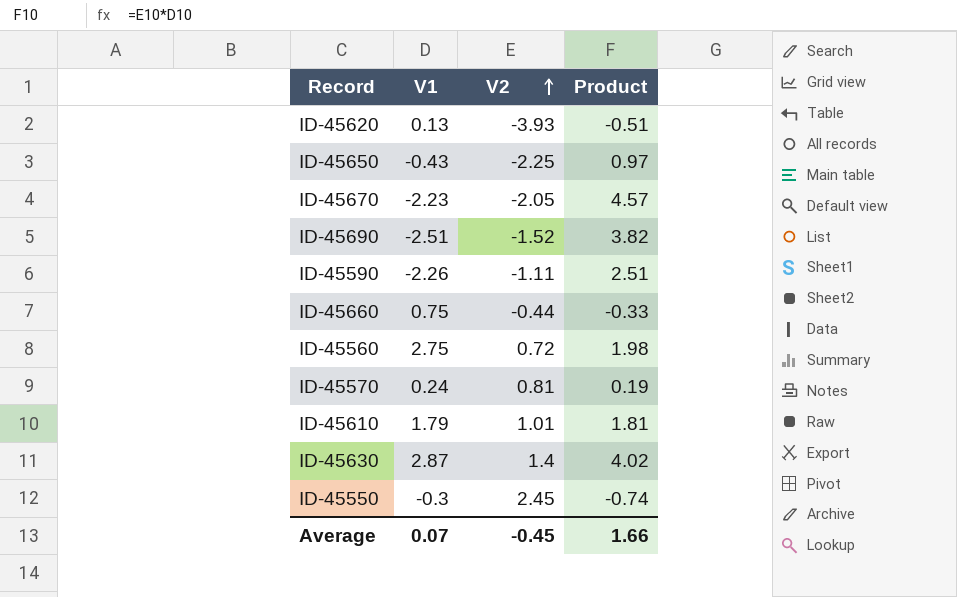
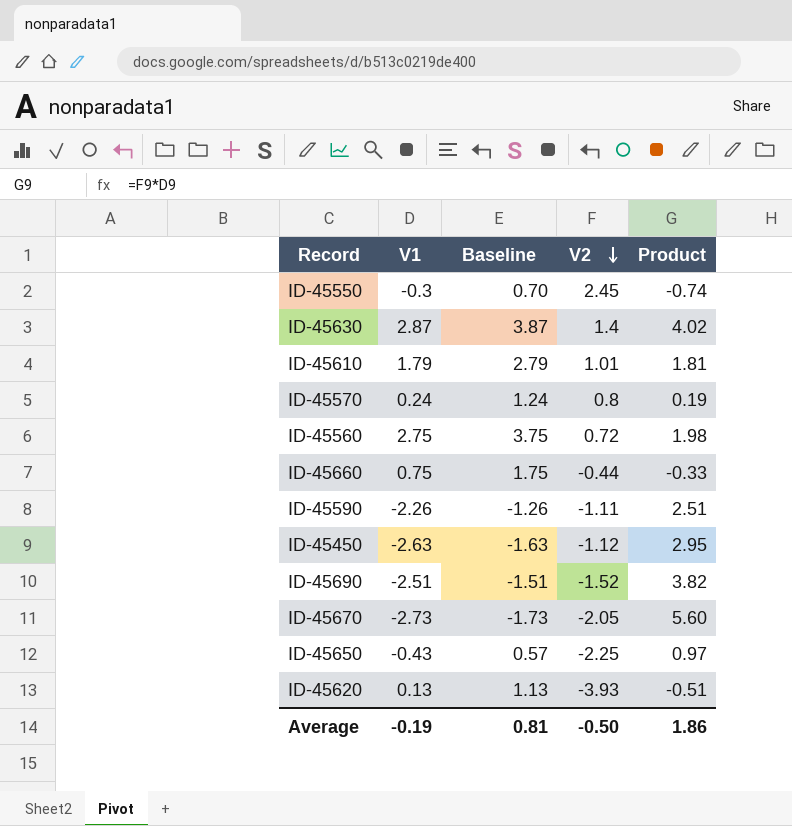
row order: V2 ascending -> V2 descending
column Baseline | formula: none -> [V1] + 1
ID-45570 | V2: 0.81 -> 0.8
row ID-45450: none -> -2.63 | -1.63 | -1.12 | 2.95
ID-45670 | V1: -2.23 -> -2.73
ID-45670 | Product: 4.57 -> 5.60
Average | V1: 0.07 -> -0.19
Average | V2: -0.45 -> -0.50
Average | Product: 1.66 -> 1.86

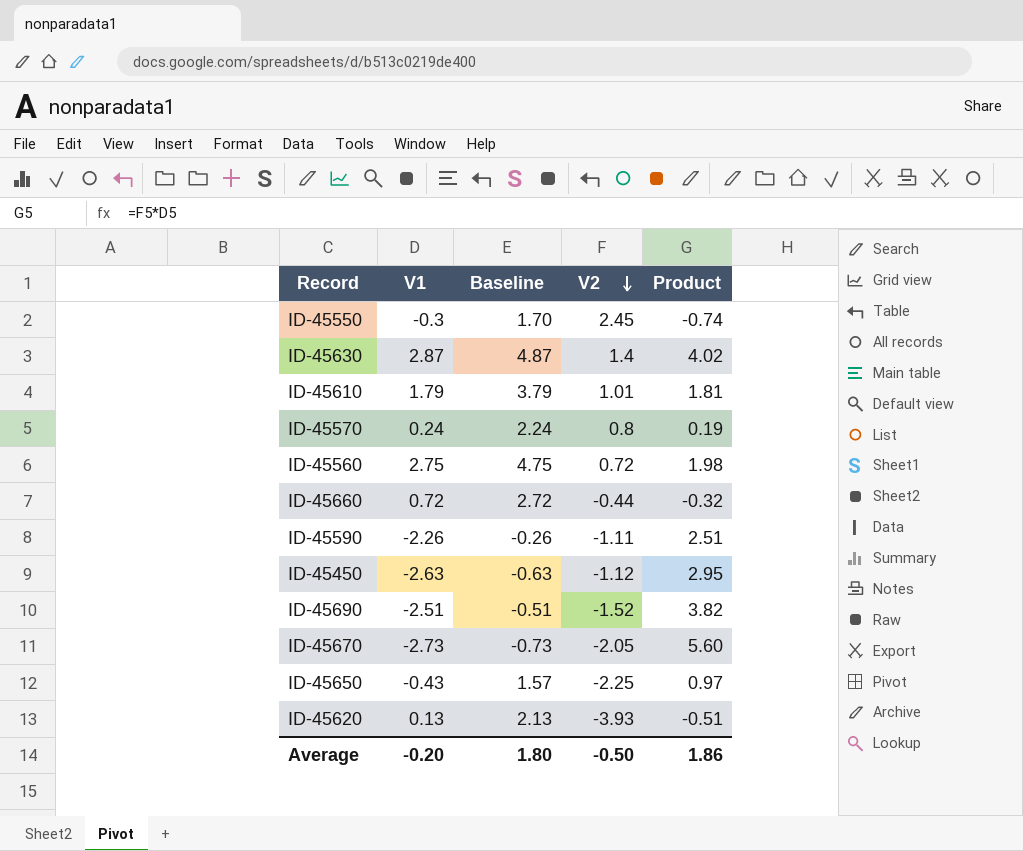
column Baseline | formula: [V1] + 1 -> [V1] + 2
ID-45660 | V1: 0.75 -> 0.72
ID-45660 | Product: -0.33 -> -0.32
Average | V1: -0.19 -> -0.20
Average | Baseline: 0.81 -> 1.80

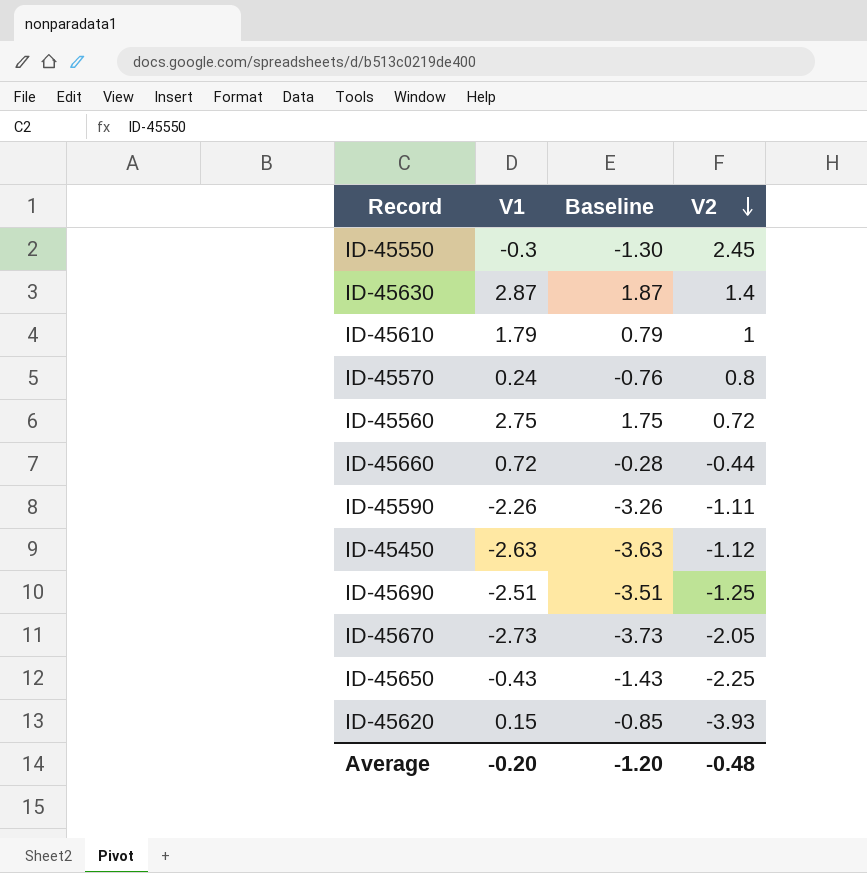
column Product | formula: [V1] * [V2] -> none
column Baseline | formula: [V1] + 2 -> [V1] - 1
ID-45610 | V2: 1.01 -> 1
ID-45690 | V2: -1.52 -> -1.25
ID-45620 | V1: 0.13 -> 0.15
Average | Baseline: 1.80 -> -1.20
Average | V2: -0.50 -> -0.48

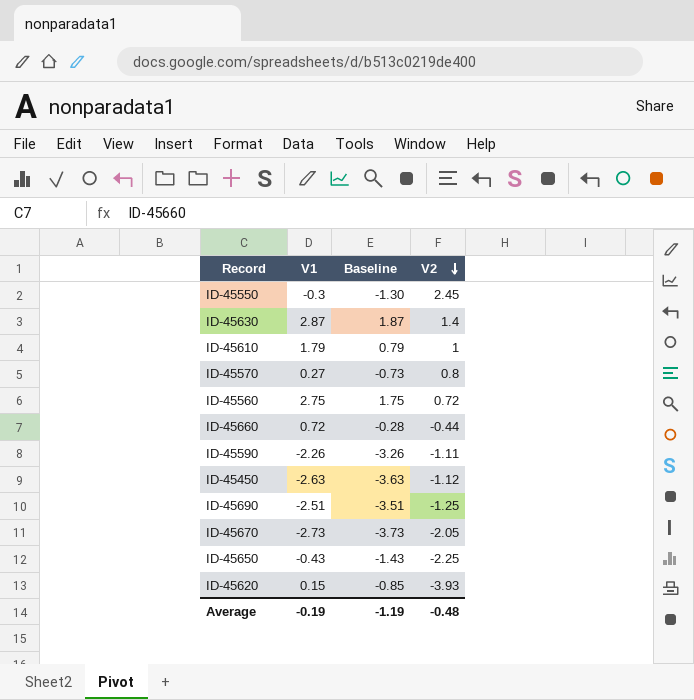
ID-45570 | V1: 0.24 -> 0.27
ID-45570 | Baseline: -0.76 -> -0.73
Average | V1: -0.20 -> -0.19
Average | Baseline: -1.20 -> -1.19

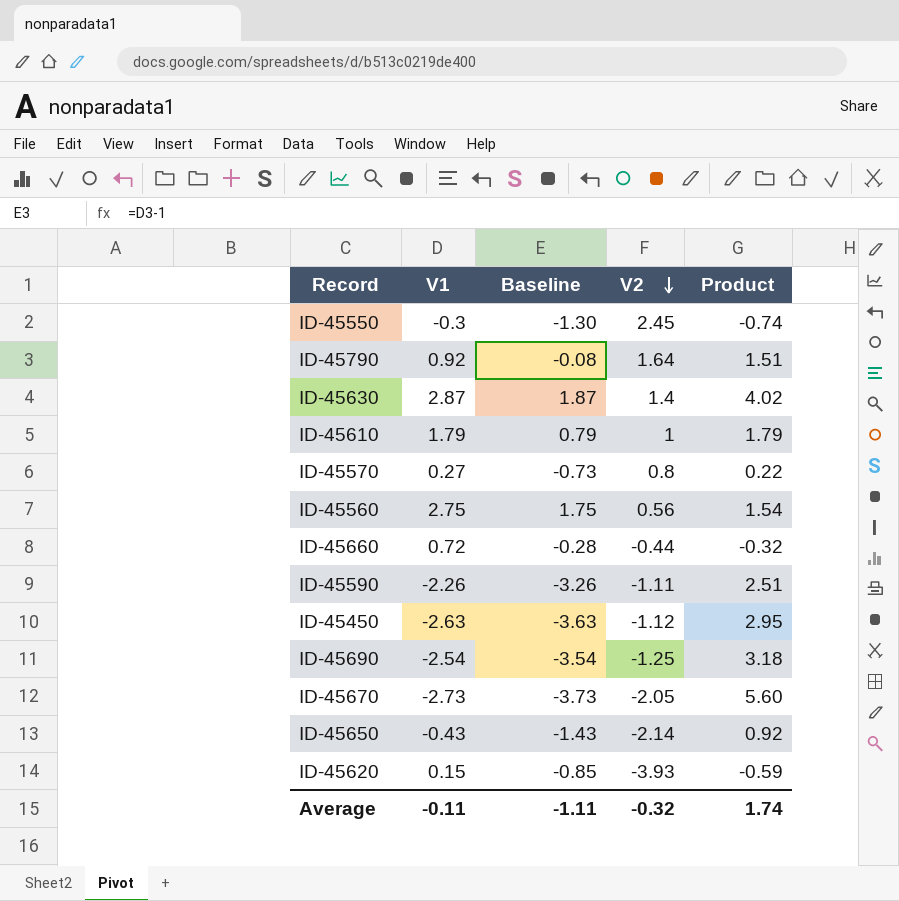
column Product | formula: none -> [V1] * [V2]
row ID-45790: none -> 0.92 | -0.08 | 1.64 | 1.51
ID-45560 | V2: 0.72 -> 0.56
ID-45690 | V1: -2.51 -> -2.54
ID-45690 | Baseline: -3.51 -> -3.54
ID-45650 | V2: -2.25 -> -2.14
Average | V1: -0.19 -> -0.11
Average | Baseline: -1.19 -> -1.11
Average | V2: -0.48 -> -0.32

